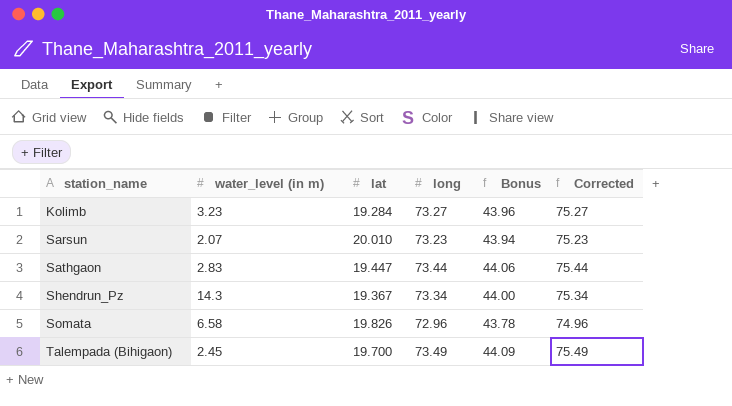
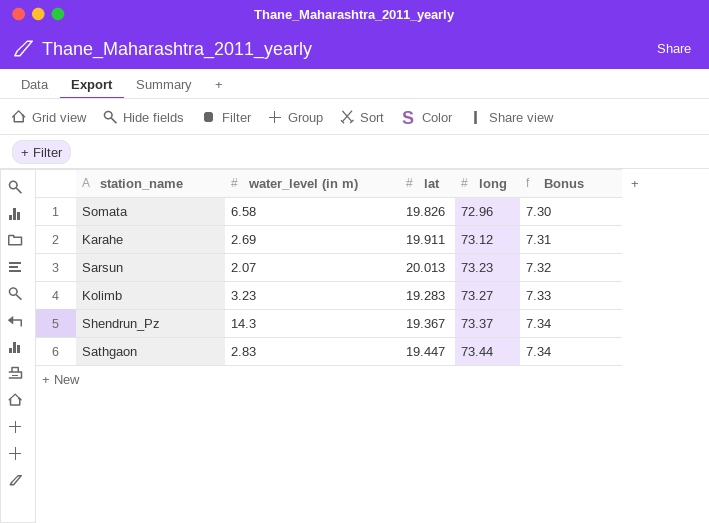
row order: station_name ascending -> long ascending
column Corrected | formula: [long] + 2 -> none
column Bonus | formula: [long] * 0.6 -> [long] * 0.1
row Talempada (Bihigaon): 2.45 | 19.700 | 73.49 | 44.09 | 75.49 -> none
row Karahe: none -> 2.69 | 19.911 | 73.12 | 7.31
Sarsun | lat: 20.010 -> 20.013
Kolimb | lat: 19.284 -> 19.283
Shendrun_Pz | long: 73.34 -> 73.37

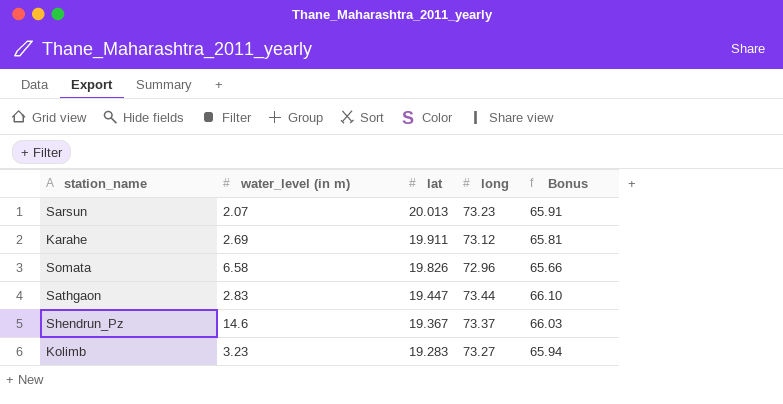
row order: long ascending -> lat descending
column Bonus | formula: [long] * 0.1 -> [long] * 0.9
Shendrun_Pz | water_level (in m): 14.3 -> 14.6

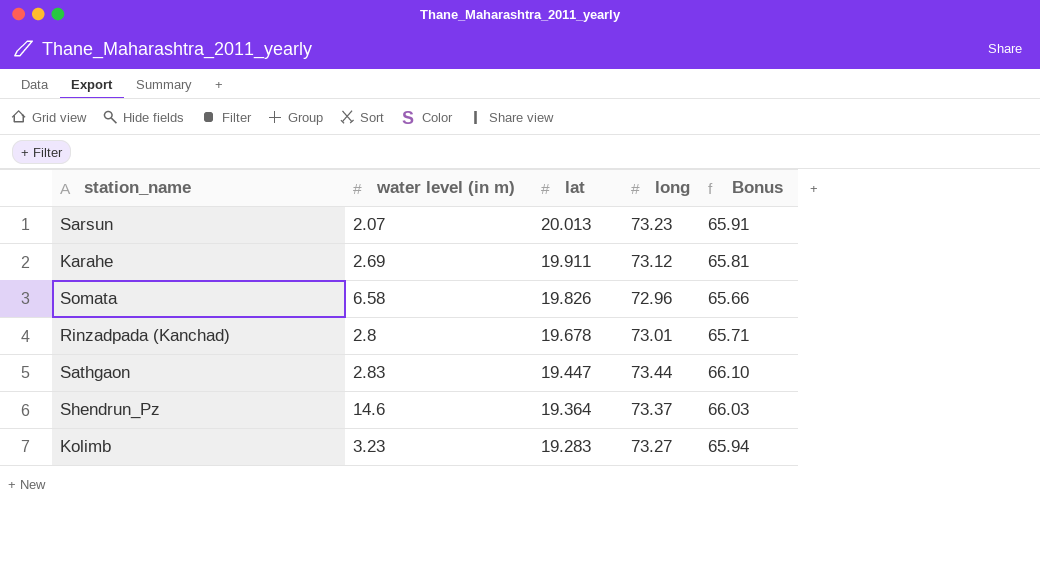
column name: water_level (in m) -> water level (in m)
row Rinzadpada (Kanchad): none -> 2.8 | 19.678 | 73.01 | 65.71
Shendrun_Pz | lat: 19.367 -> 19.364

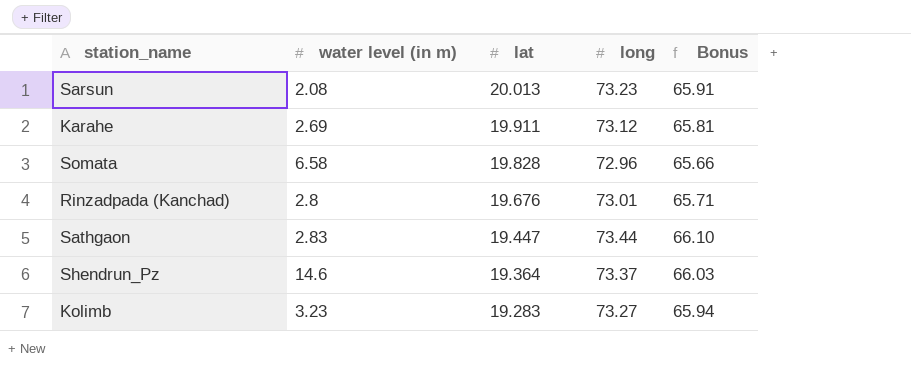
Sarsun | water level (in m): 2.07 -> 2.08
Somata | lat: 19.826 -> 19.828
Rinzadpada (Kanchad) | lat: 19.678 -> 19.676

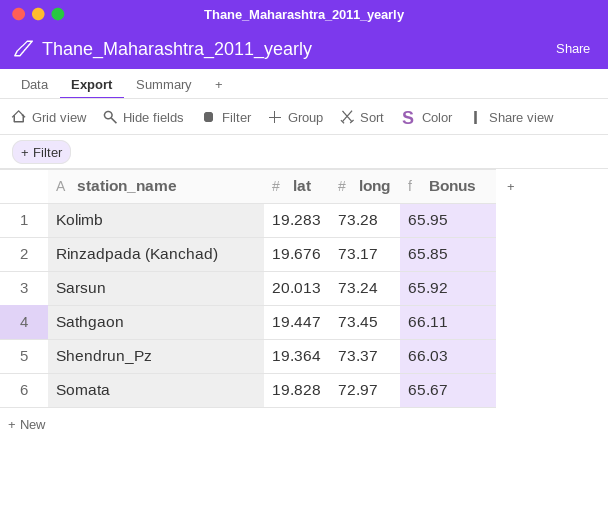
row order: lat descending -> station_name ascending
column water level (in m) | position: 2 -> none
row Karahe: 2.69 | 19.911 | 73.12 | 65.81 -> none
Kolimb | long: 73.27 -> 73.28
Kolimb | Bonus: 65.94 -> 65.95
Rinzadpada (Kanchad) | long: 73.01 -> 73.17
Rinzadpada (Kanchad) | Bonus: 65.71 -> 65.85
Sarsun | long: 73.23 -> 73.24
Sarsun | Bonus: 65.91 -> 65.92
Sathgaon | long: 73.44 -> 73.45
Sathgaon | Bonus: 66.10 -> 66.11
Somata | long: 72.96 -> 72.97
Somata | Bonus: 65.66 -> 65.67

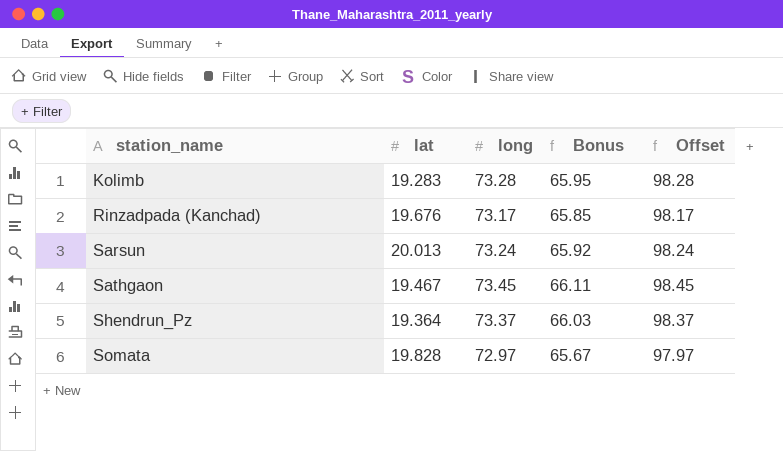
column Offset | formula: none -> [long] + 25
Sathgaon | lat: 19.447 -> 19.467

